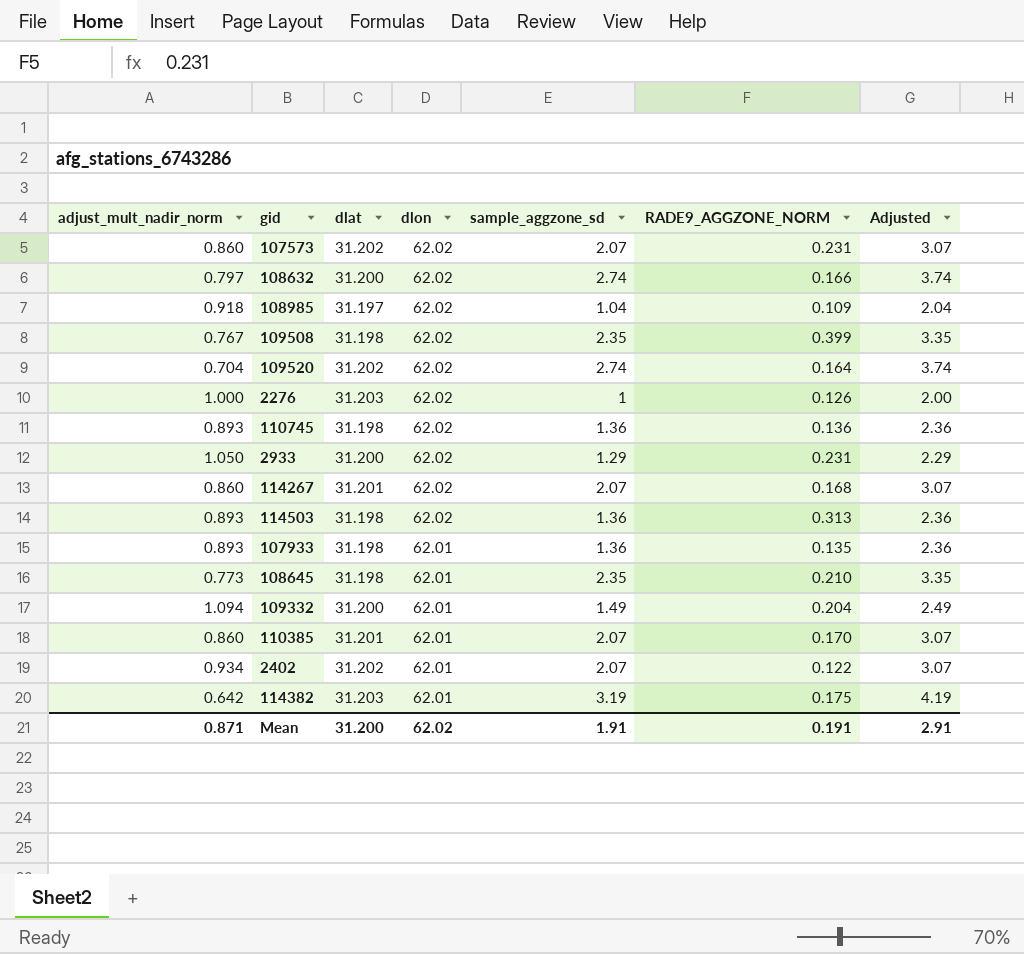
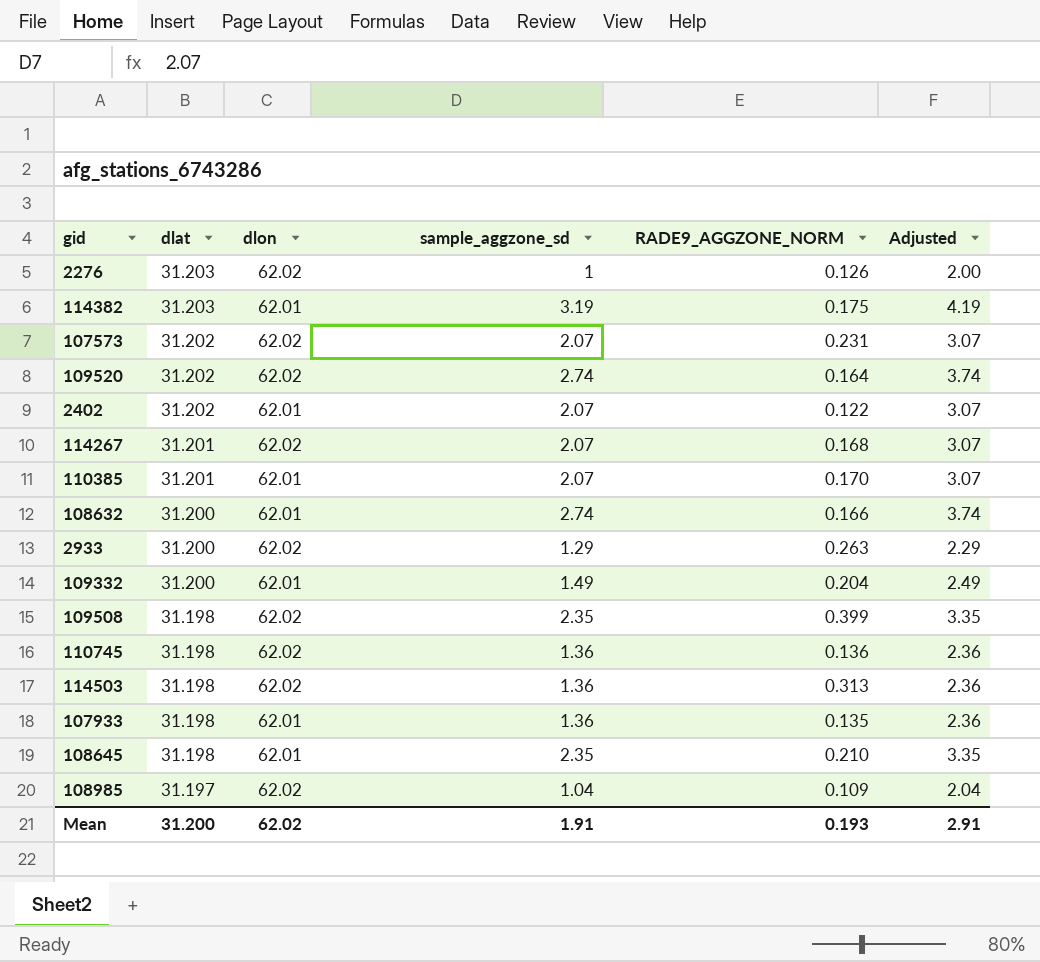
row order: dlon descending -> dlat descending
column adjust_mult_nadir_norm | position: 1 -> none
108632 | dlon: 62.02 -> 62.01
2933 | RADE9_AGGZONE_NORM: 0.231 -> 0.263
Mean | RADE9_AGGZONE_NORM: 0.191 -> 0.193

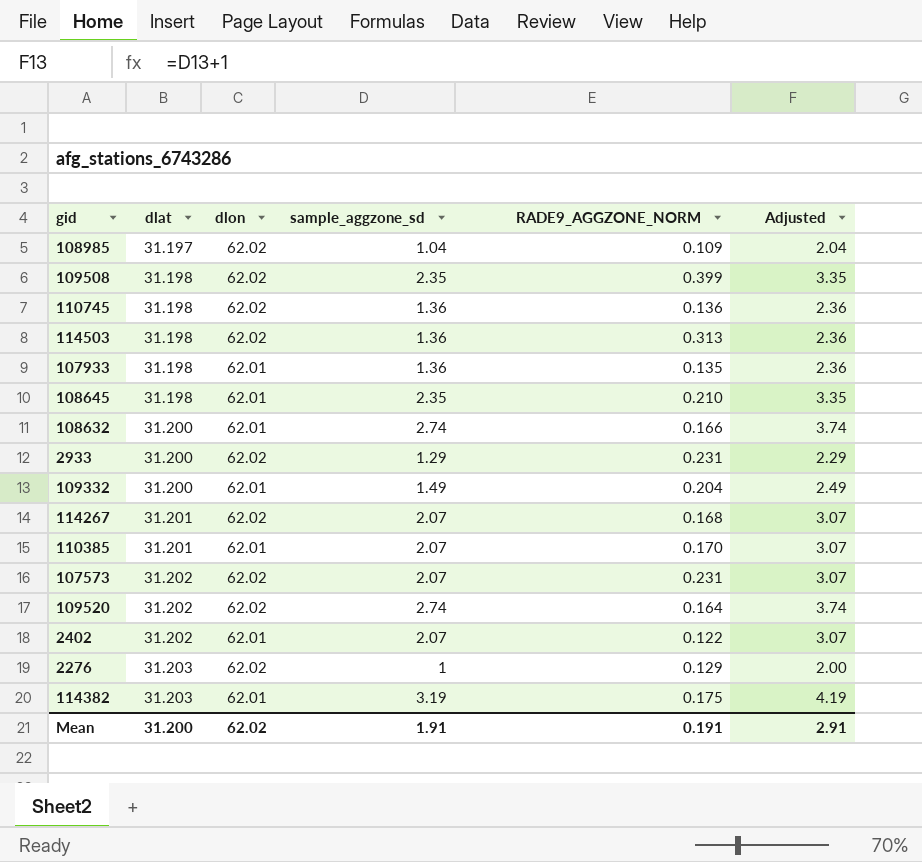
row order: dlat descending -> dlat ascending
2933 | RADE9_AGGZONE_NORM: 0.263 -> 0.231
2276 | RADE9_AGGZONE_NORM: 0.126 -> 0.129
Mean | RADE9_AGGZONE_NORM: 0.193 -> 0.191

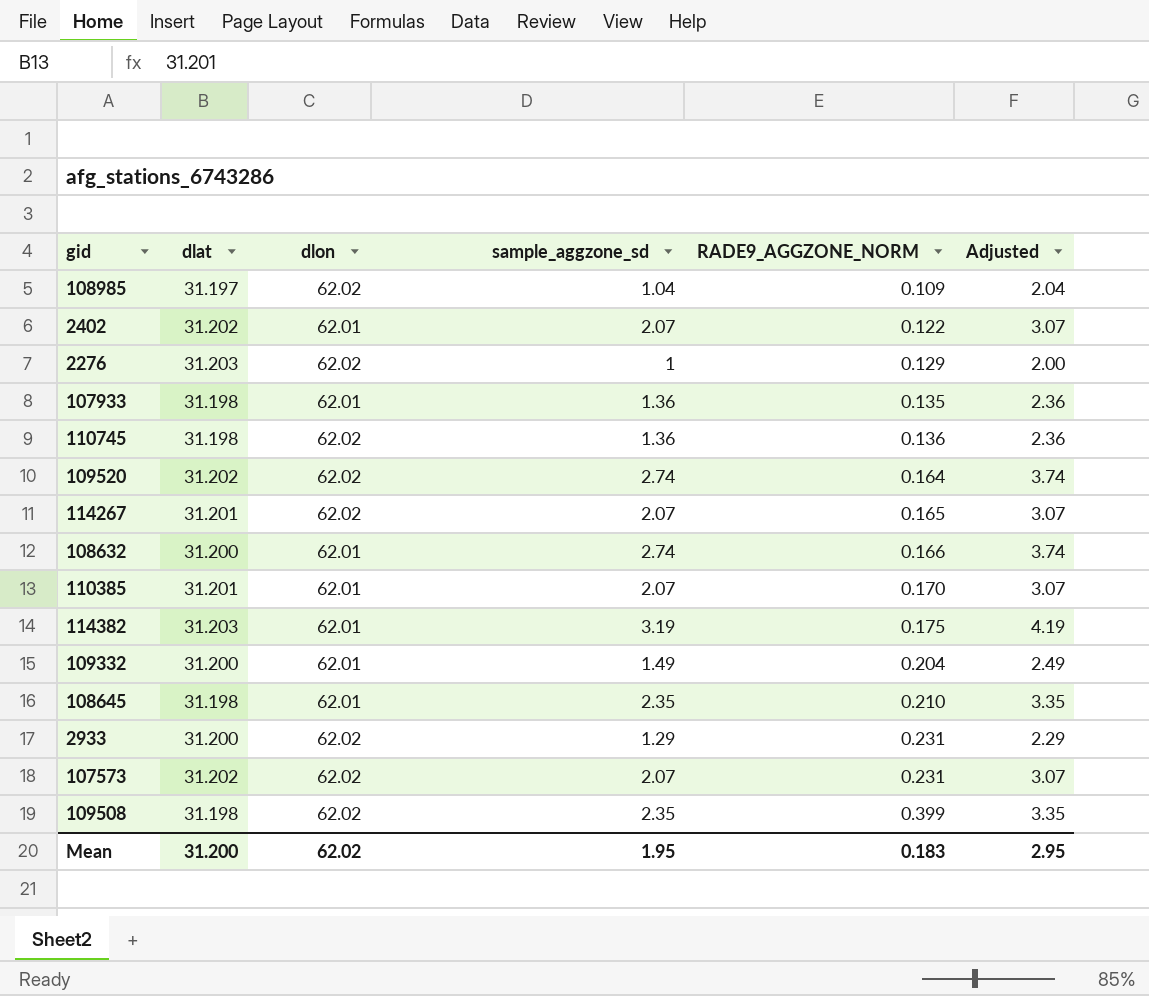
row order: dlat ascending -> RADE9_AGGZONE_NORM ascending
row 114503: 31.198 | 62.02 | 1.36 | 0.313 | 2.36 -> none
114267 | RADE9_AGGZONE_NORM: 0.168 -> 0.165
Mean | sample_aggzone_sd: 1.91 -> 1.95
Mean | RADE9_AGGZONE_NORM: 0.191 -> 0.183
Mean | Adjusted: 2.91 -> 2.95

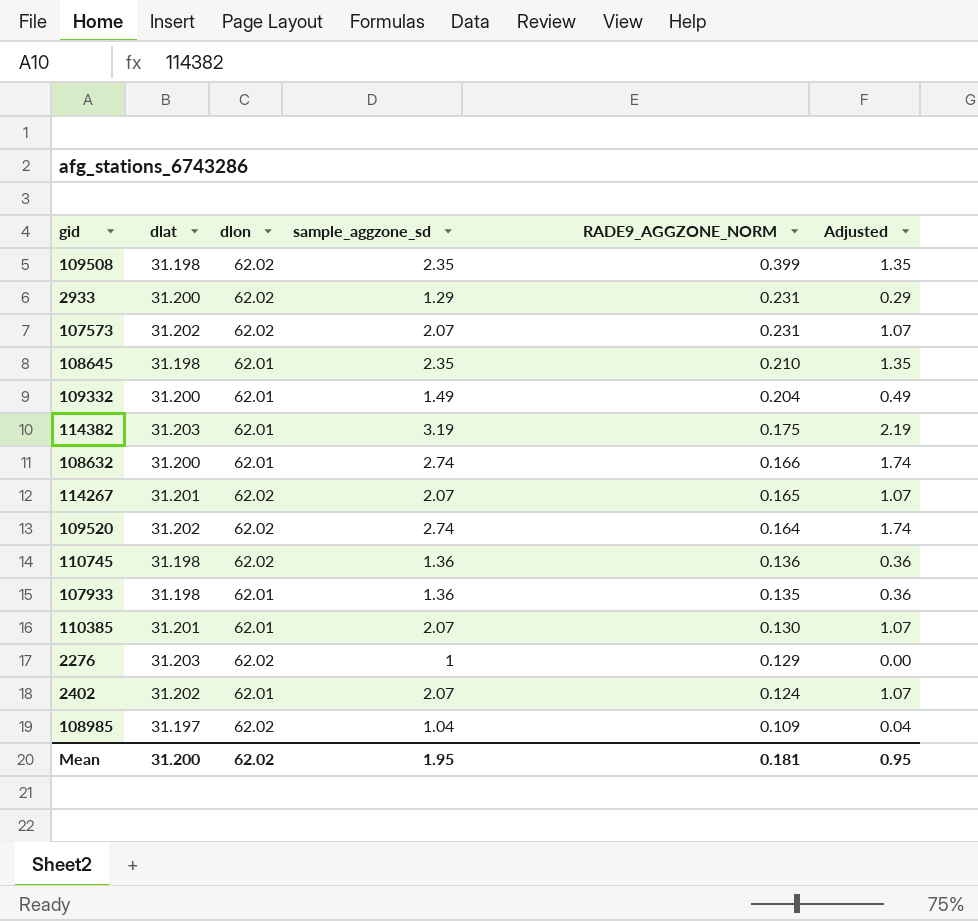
row order: RADE9_AGGZONE_NORM ascending -> RADE9_AGGZONE_NORM descending
column Adjusted | formula: [sample_aggzone_sd] + 1 -> [sample_aggzone_sd] - 1
110385 | RADE9_AGGZONE_NORM: 0.170 -> 0.130
2402 | RADE9_AGGZONE_NORM: 0.122 -> 0.124
Mean | RADE9_AGGZONE_NORM: 0.183 -> 0.181
Mean | Adjusted: 2.95 -> 0.95

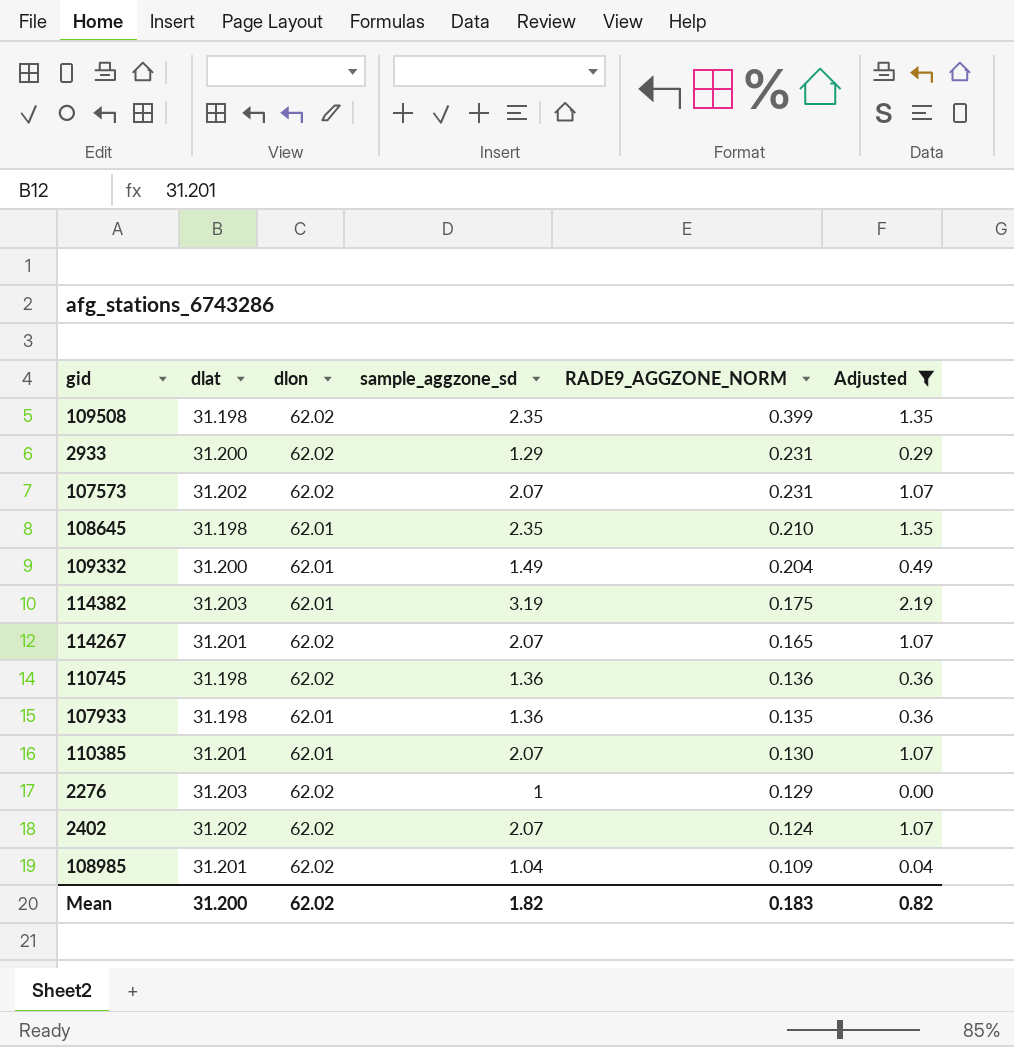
filter: none -> Adjusted != 1.74
2402 | dlon: 62.01 -> 62.02
108985 | dlat: 31.197 -> 31.201
Mean | sample_aggzone_sd: 1.95 -> 1.82
Mean | RADE9_AGGZONE_NORM: 0.181 -> 0.183
Mean | Adjusted: 0.95 -> 0.82

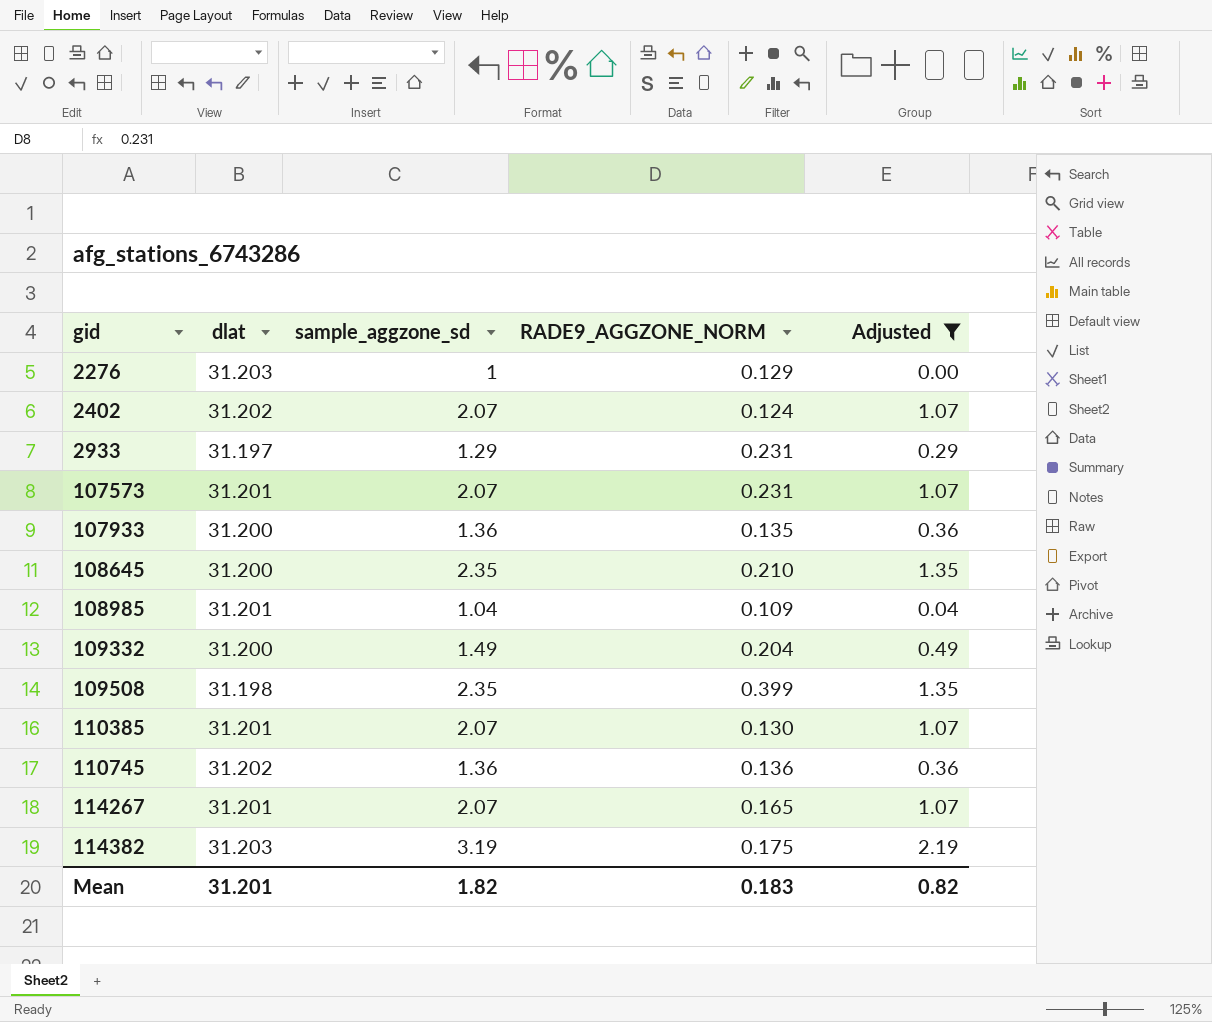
row order: RADE9_AGGZONE_NORM descending -> gid ascending
column dlon | position: 3 -> none
2933 | dlat: 31.200 -> 31.197
107573 | dlat: 31.202 -> 31.201
107933 | dlat: 31.198 -> 31.200
108645 | dlat: 31.198 -> 31.200
110745 | dlat: 31.198 -> 31.202
Mean | dlat: 31.200 -> 31.201

